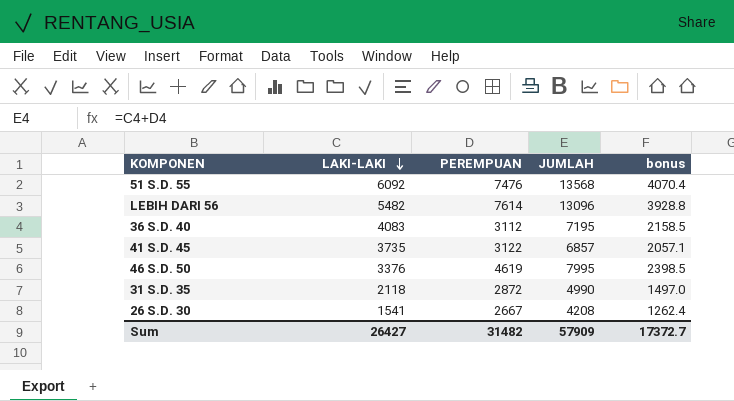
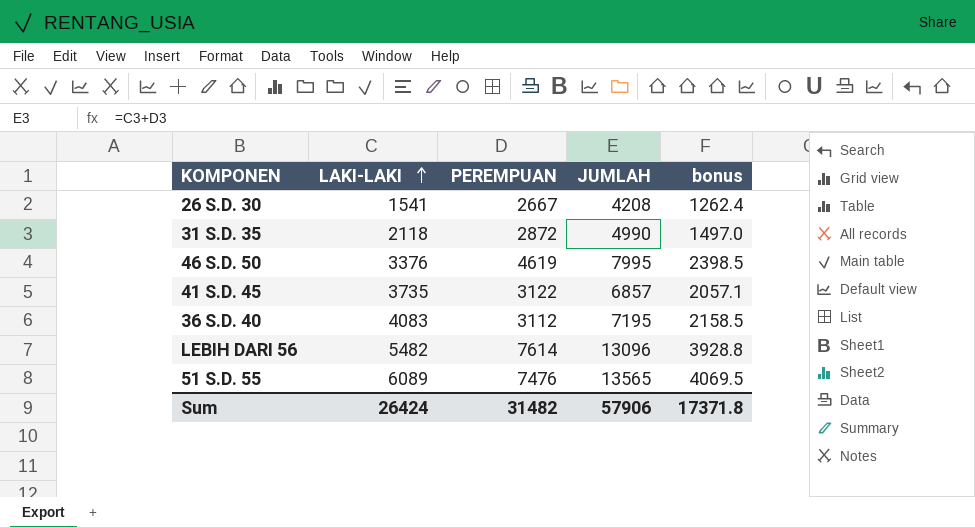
row order: LAKI-LAKI descending -> LAKI-LAKI ascending
51 S.D. 55 | LAKI-LAKI: 6092 -> 6089
51 S.D. 55 | JUMLAH: 13568 -> 13565
51 S.D. 55 | bonus: 4070.4 -> 4069.5
Sum | LAKI-LAKI: 26427 -> 26424
Sum | JUMLAH: 57909 -> 57906
Sum | bonus: 17372.7 -> 17371.8

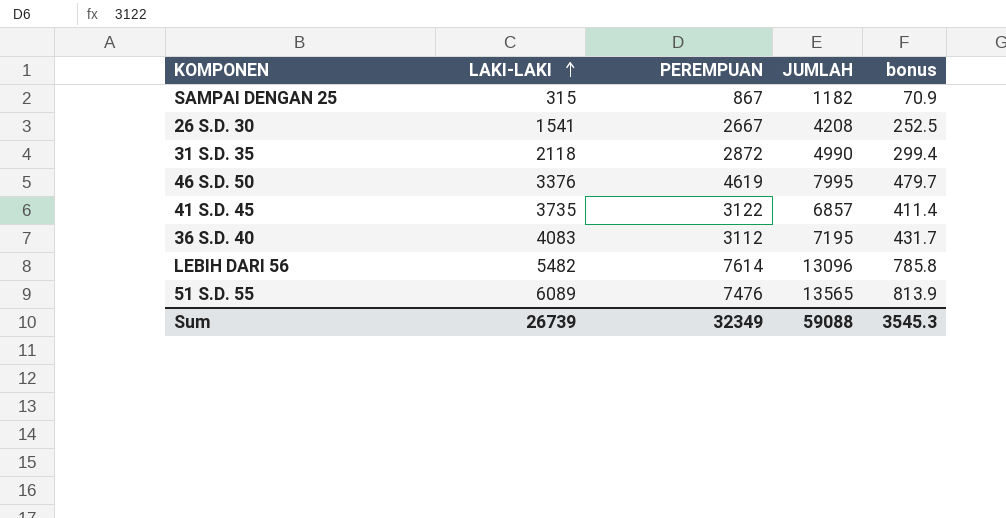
column bonus | formula: [JUMLAH] * 0.3 -> [JUMLAH] * 0.06
row SAMPAI DENGAN 25: none -> 315 | 867 | 1182 | 70.9
Sum | LAKI-LAKI: 26424 -> 26739
Sum | PEREMPUAN: 31482 -> 32349
Sum | JUMLAH: 57906 -> 59088
Sum | bonus: 17371.8 -> 3545.3

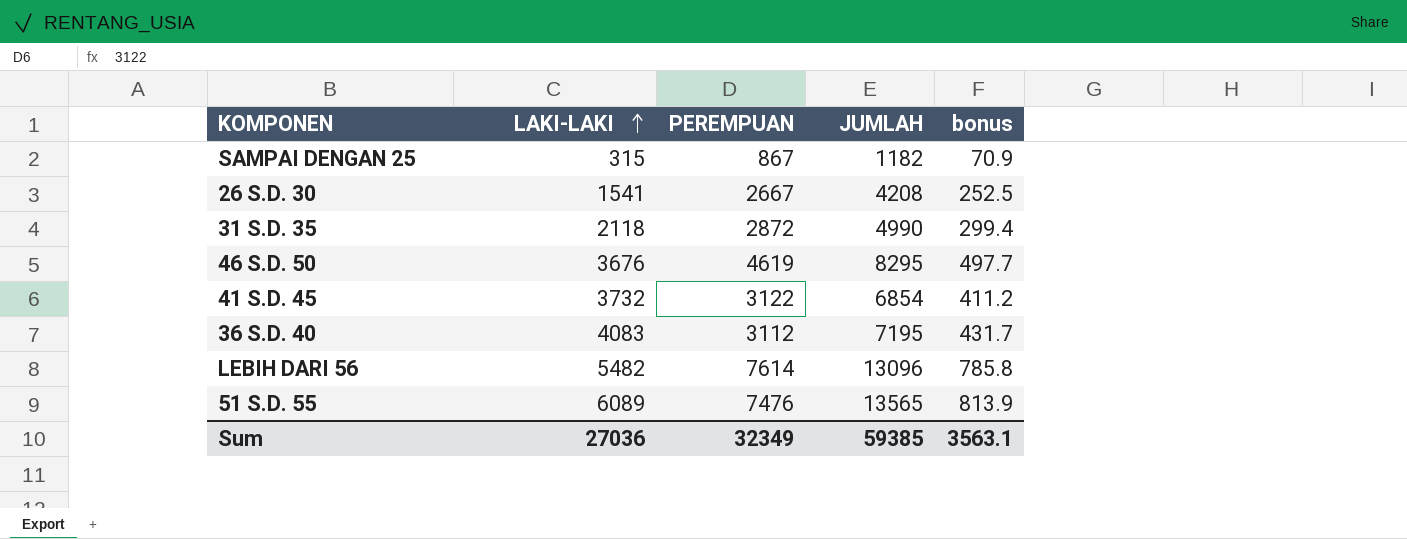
46 S.D. 50 | LAKI-LAKI: 3376 -> 3676
46 S.D. 50 | JUMLAH: 7995 -> 8295
46 S.D. 50 | bonus: 479.7 -> 497.7
41 S.D. 45 | LAKI-LAKI: 3735 -> 3732
41 S.D. 45 | JUMLAH: 6857 -> 6854
41 S.D. 45 | bonus: 411.4 -> 411.2
Sum | LAKI-LAKI: 26739 -> 27036
Sum | JUMLAH: 59088 -> 59385
Sum | bonus: 3545.3 -> 3563.1

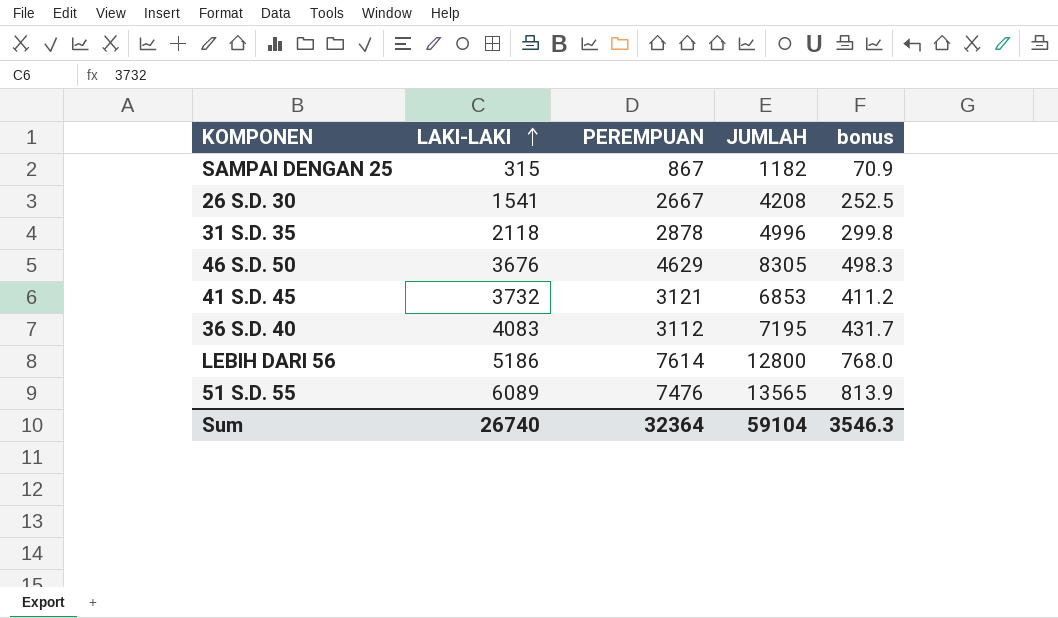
31 S.D. 35 | PEREMPUAN: 2872 -> 2878
31 S.D. 35 | JUMLAH: 4990 -> 4996
31 S.D. 35 | bonus: 299.4 -> 299.8
46 S.D. 50 | PEREMPUAN: 4619 -> 4629
46 S.D. 50 | JUMLAH: 8295 -> 8305
46 S.D. 50 | bonus: 497.7 -> 498.3
41 S.D. 45 | PEREMPUAN: 3122 -> 3121
41 S.D. 45 | JUMLAH: 6854 -> 6853
LEBIH DARI 56 | LAKI-LAKI: 5482 -> 5186
LEBIH DARI 56 | JUMLAH: 13096 -> 12800
LEBIH DARI 56 | bonus: 785.8 -> 768.0
Sum | LAKI-LAKI: 27036 -> 26740
Sum | PEREMPUAN: 32349 -> 32364
Sum | JUMLAH: 59385 -> 59104
Sum | bonus: 3563.1 -> 3546.3

